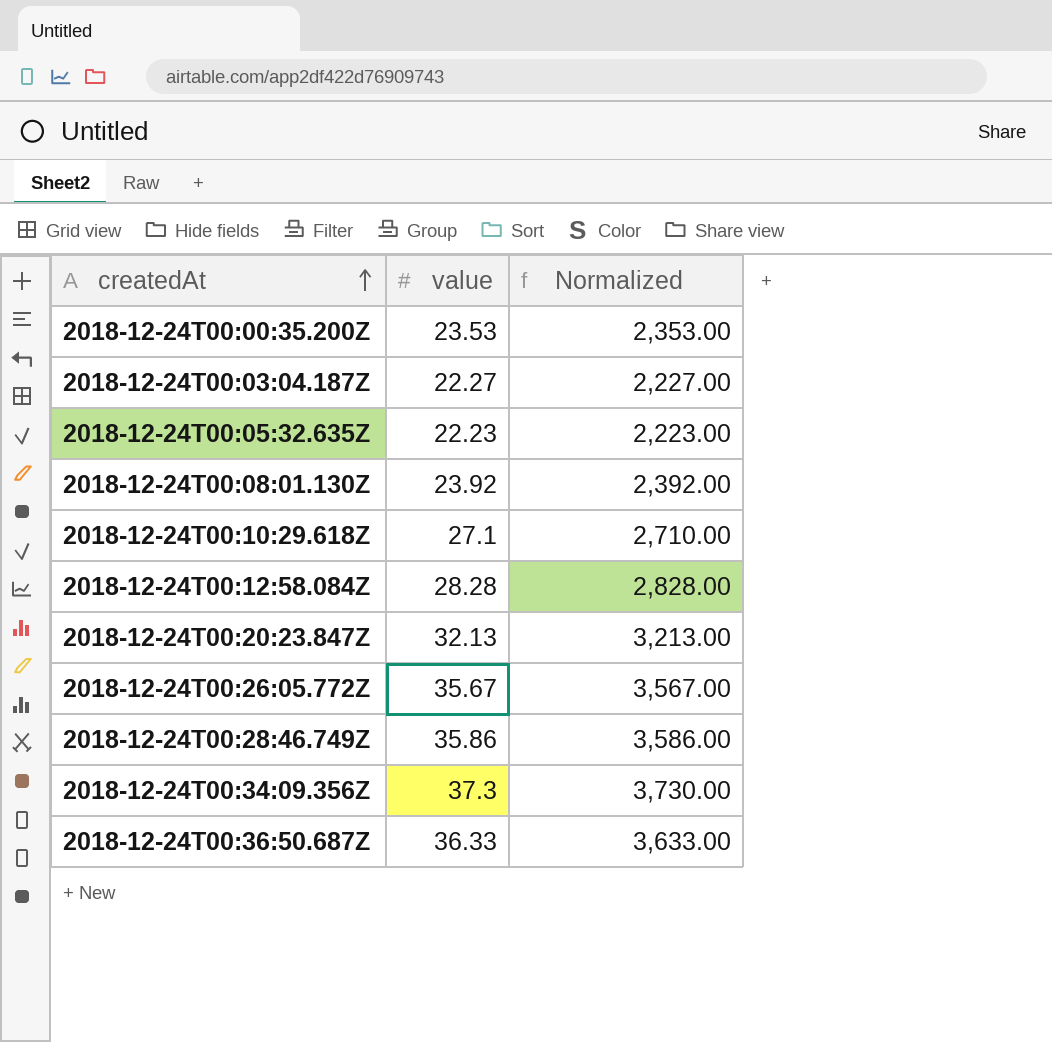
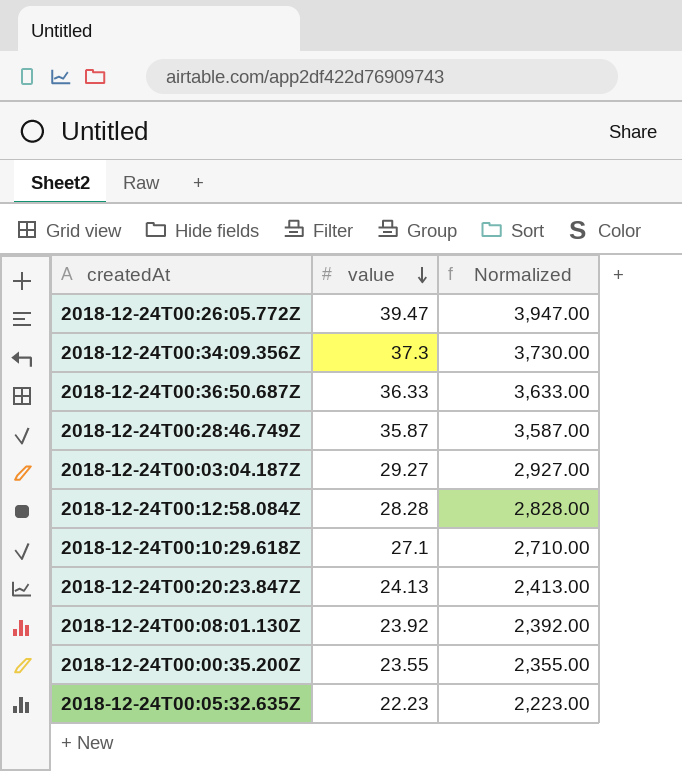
row order: createdAt ascending -> value descending
2018-12-24T00:26:05.772Z | value: 35.67 -> 39.47
2018-12-24T00:26:05.772Z | Normalized: 3,567.00 -> 3,947.00
2018-12-24T00:28:46.749Z | value: 35.86 -> 35.87
2018-12-24T00:28:46.749Z | Normalized: 3,586.00 -> 3,587.00
2018-12-24T00:03:04.187Z | value: 22.27 -> 29.27
2018-12-24T00:03:04.187Z | Normalized: 2,227.00 -> 2,927.00
2018-12-24T00:20:23.847Z | value: 32.13 -> 24.13
2018-12-24T00:20:23.847Z | Normalized: 3,213.00 -> 2,413.00
2018-12-24T00:00:35.200Z | value: 23.53 -> 23.55
2018-12-24T00:00:35.200Z | Normalized: 2,353.00 -> 2,355.00

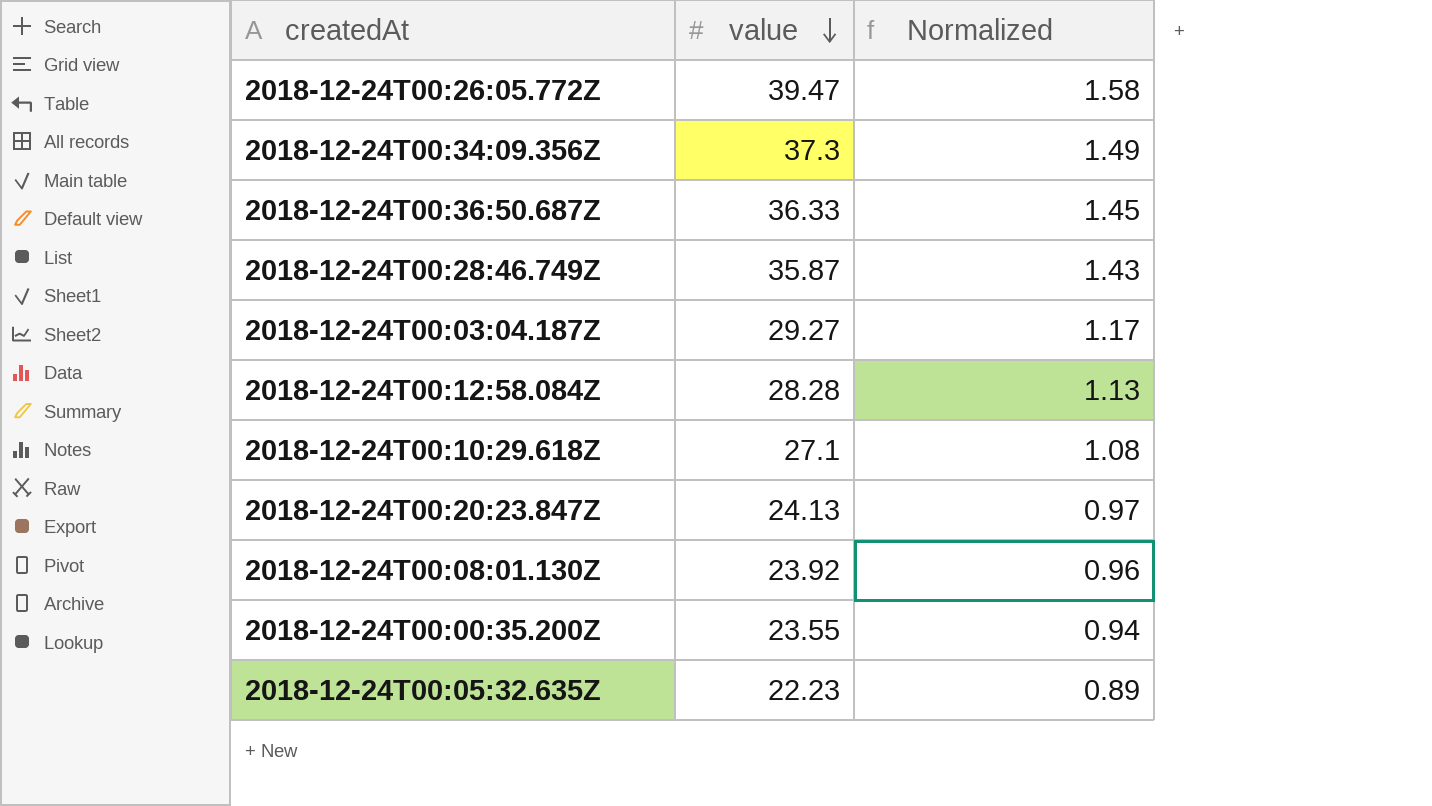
column Normalized | formula: [value] * 100 -> [value] * 0.04

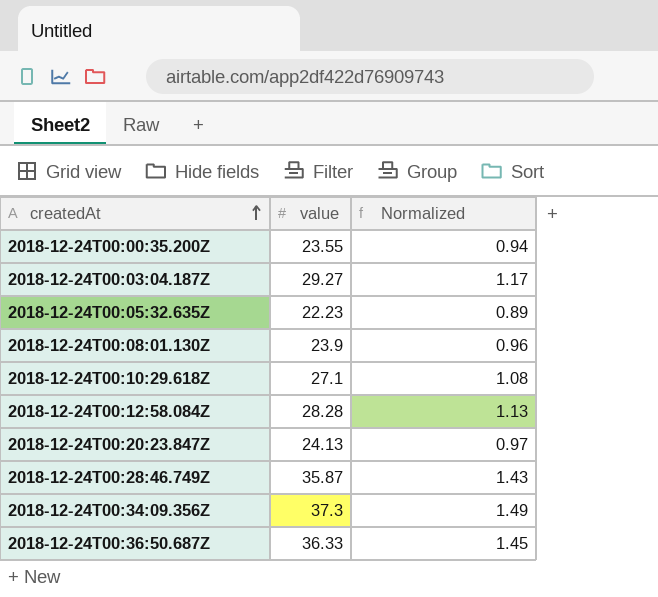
row order: value descending -> createdAt ascending
row 2018-12-24T00:26:05.772Z: 39.47 | 1.58 -> none
2018-12-24T00:08:01.130Z | value: 23.92 -> 23.9

